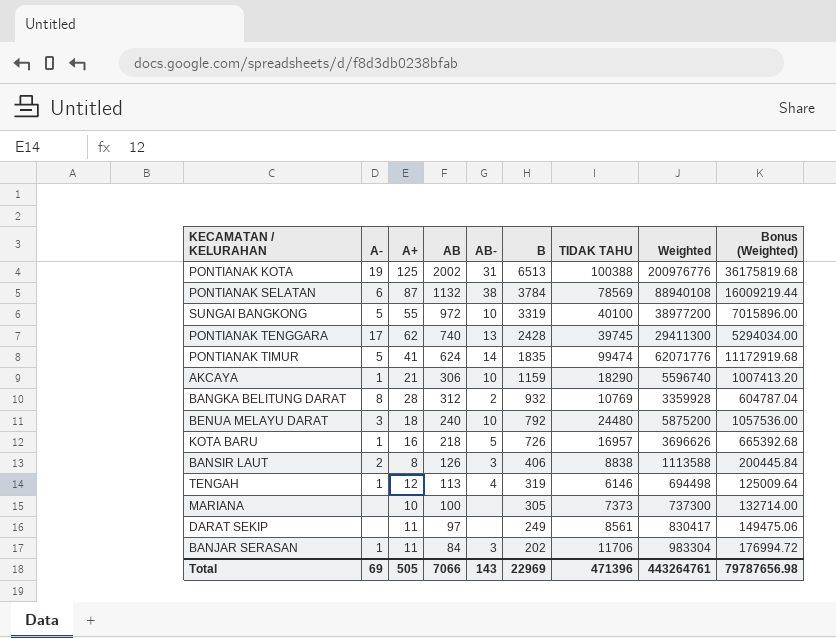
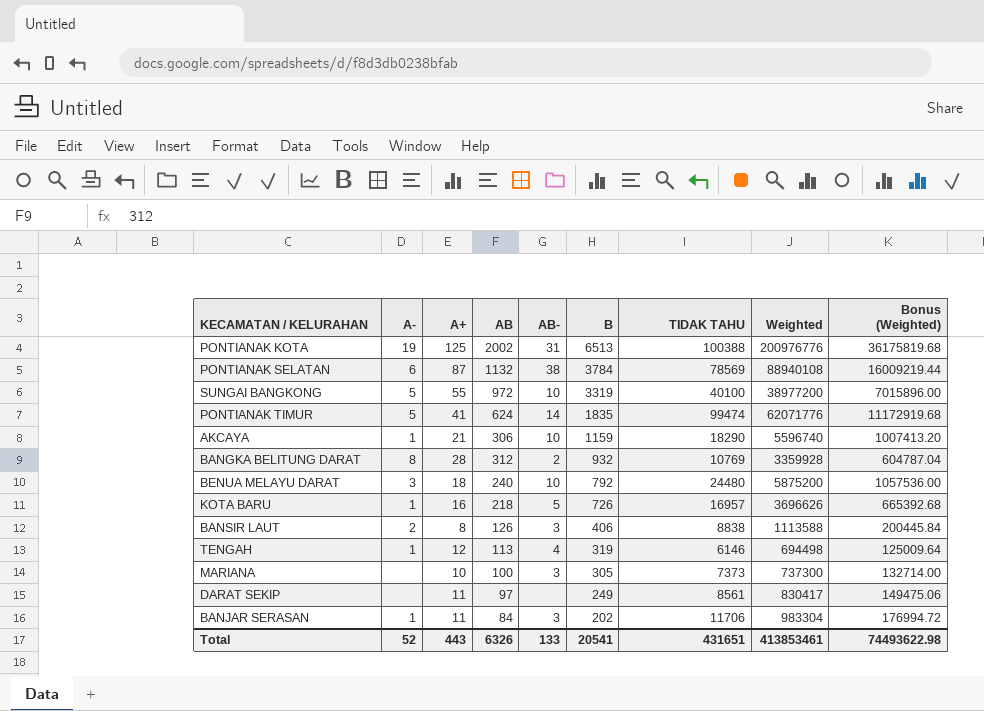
row PONTIANAK TENGGARA: 17 | 62 | 740 | 13 | 2428 | 39745 | 29411300 | 5294034.00 -> none
MARIANA | AB-: none -> 3
Total | A-: 69 -> 52
Total | A+: 505 -> 443
Total | AB: 7066 -> 6326
Total | AB-: 143 -> 133
Total | B: 22969 -> 20541
Total | TIDAK TAHU: 471396 -> 431651
Total | Weighted: 443264761 -> 413853461
Total | Bonus (Weighted): 79787656.98 -> 74493622.98

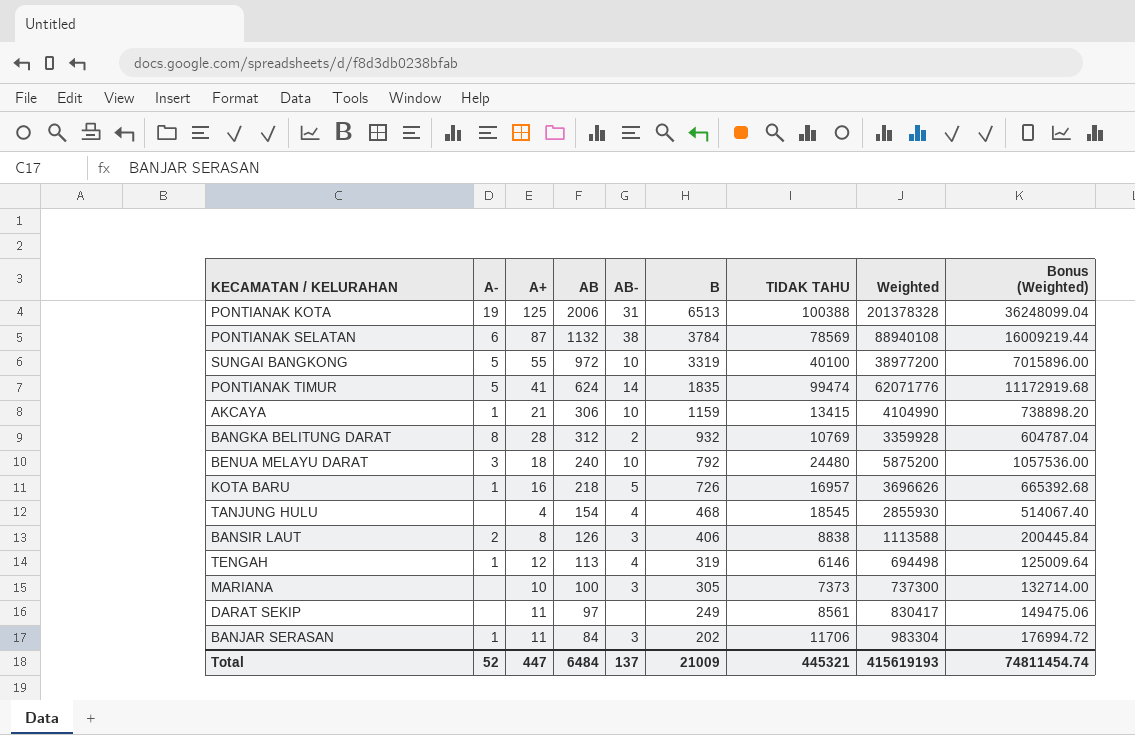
PONTIANAK KOTA | AB: 2002 -> 2006
PONTIANAK KOTA | Weighted: 200976776 -> 201378328
PONTIANAK KOTA | Bonus (Weighted): 36175819.68 -> 36248099.04
AKCAYA | TIDAK TAHU: 18290 -> 13415
AKCAYA | Weighted: 5596740 -> 4104990
AKCAYA | Bonus (Weighted): 1007413.20 -> 738898.20
row TANJUNG HULU: none -> none | 4 | 154 | 4 | 468 | 18545 | 2855930 | 514067.40
Total | A+: 443 -> 447
Total | AB: 6326 -> 6484
Total | AB-: 133 -> 137
Total | B: 20541 -> 21009
Total | TIDAK TAHU: 431651 -> 445321
Total | Weighted: 413853461 -> 415619193
Total | Bonus (Weighted): 74493622.98 -> 74811454.74

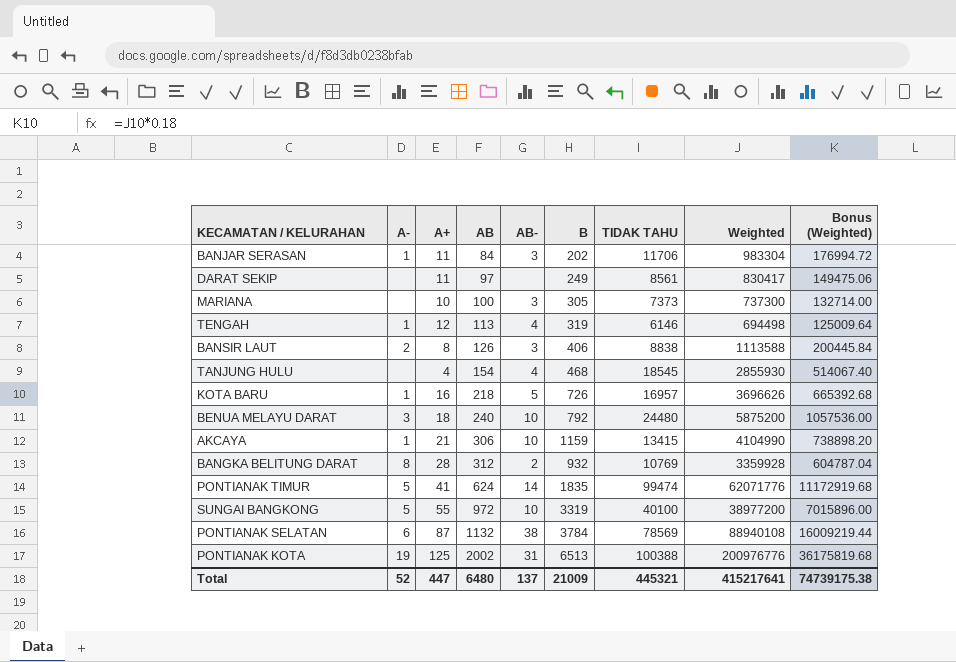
row order: B descending -> AB ascending
PONTIANAK KOTA | AB: 2006 -> 2002
PONTIANAK KOTA | Weighted: 201378328 -> 200976776
PONTIANAK KOTA | Bonus (Weighted): 36248099.04 -> 36175819.68
Total | AB: 6484 -> 6480
Total | Weighted: 415619193 -> 415217641
Total | Bonus (Weighted): 74811454.74 -> 74739175.38

